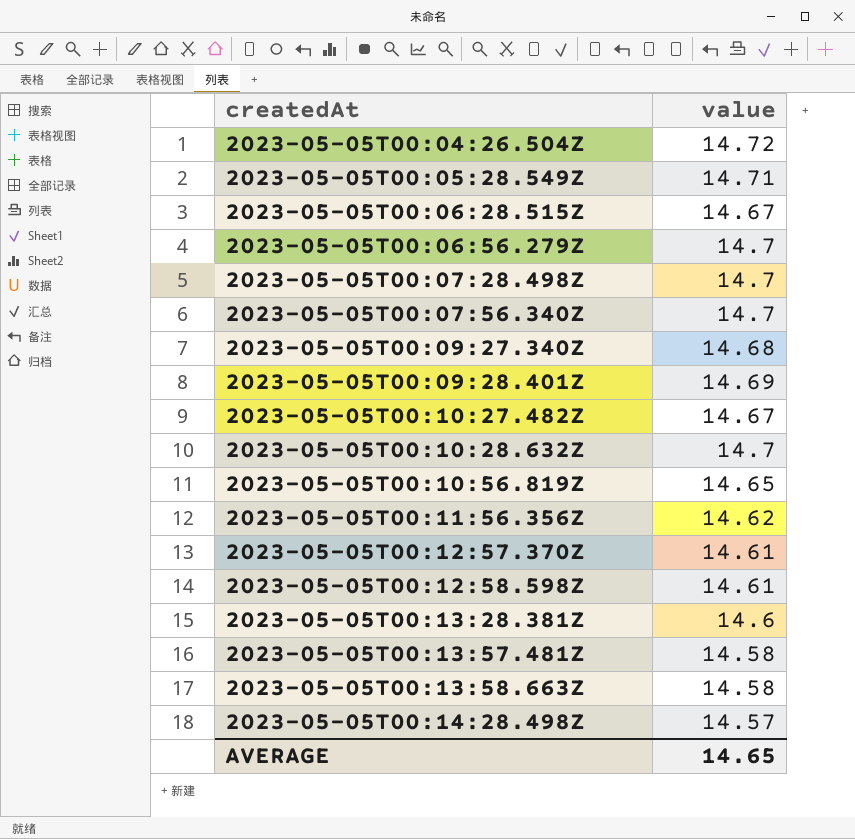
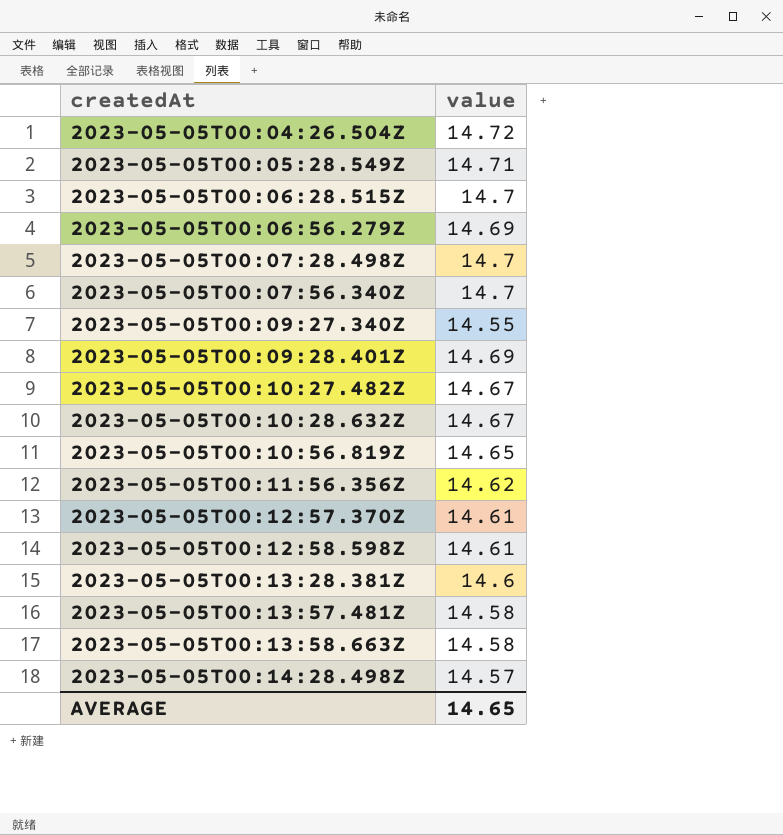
2023-05-05T00:06:28.515Z | value: 14.67 -> 14.7
2023-05-05T00:06:56.279Z | value: 14.7 -> 14.69
2023-05-05T00:09:27.340Z | value: 14.68 -> 14.55
2023-05-05T00:10:28.632Z | value: 14.7 -> 14.67

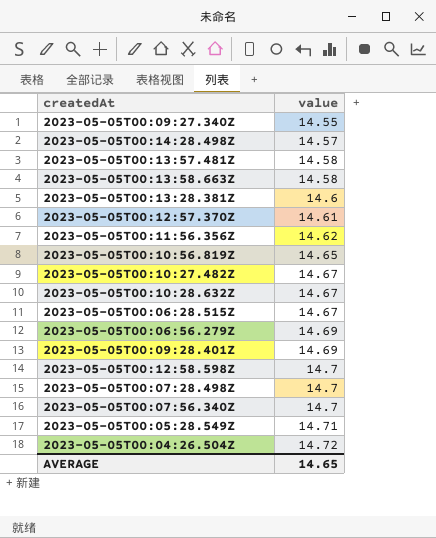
row order: createdAt ascending -> value ascending
2023-05-05T00:06:28.515Z | value: 14.7 -> 14.67
2023-05-05T00:12:58.598Z | value: 14.61 -> 14.7

